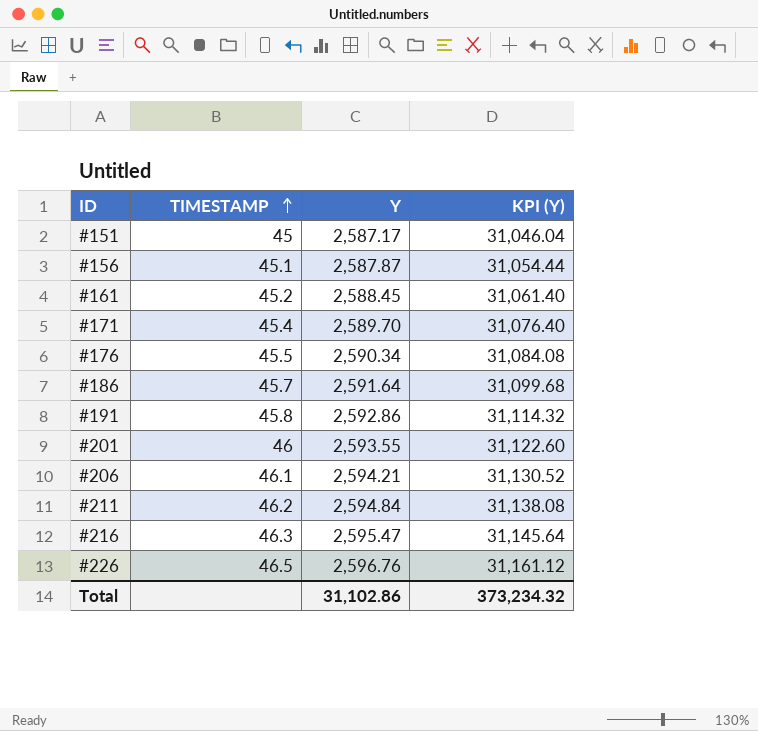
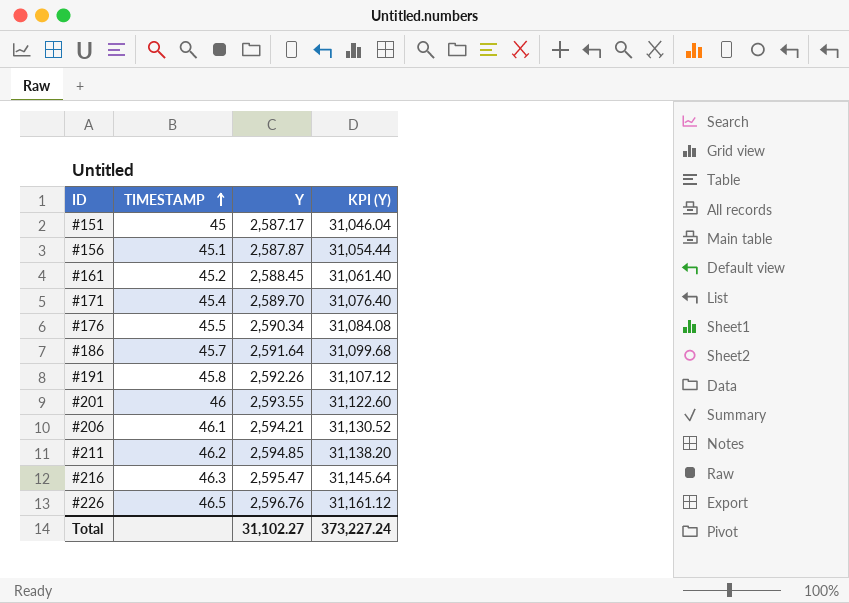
#191 | Y: 2,592.86 -> 2,592.26
#191 | KPI (Y): 31,114.32 -> 31,107.12
#211 | Y: 2,594.84 -> 2,594.85
#211 | KPI (Y): 31,138.08 -> 31,138.20
Total | Y: 31,102.86 -> 31,102.27
Total | KPI (Y): 373,234.32 -> 373,227.24

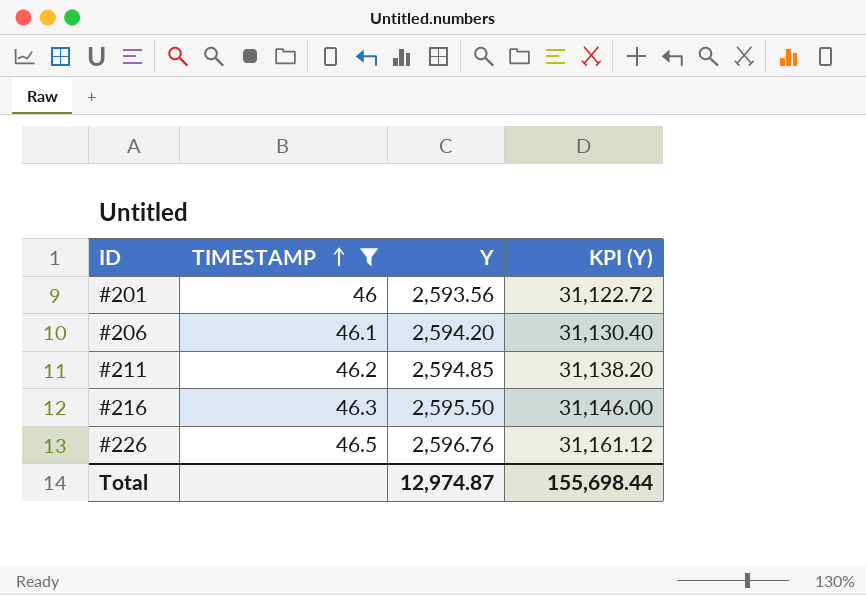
filter: none -> TIMESTAMP >= 46
#201 | Y: 2,593.55 -> 2,593.56
#201 | KPI (Y): 31,122.60 -> 31,122.72
#206 | Y: 2,594.21 -> 2,594.20
#206 | KPI (Y): 31,130.52 -> 31,130.40
#216 | Y: 2,595.47 -> 2,595.50
#216 | KPI (Y): 31,145.64 -> 31,146.00
Total | Y: 31,102.27 -> 12,974.87
Total | KPI (Y): 373,227.24 -> 155,698.44

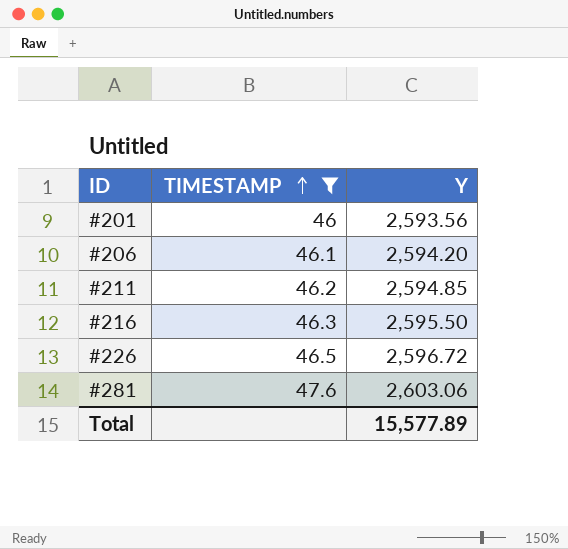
column KPI (Y) | formula: [Y] * 12 -> none
#226 | Y: 2,596.76 -> 2,596.72
row #281: none -> 47.6 | 2,603.06
Total | Y: 12,974.87 -> 15,577.89

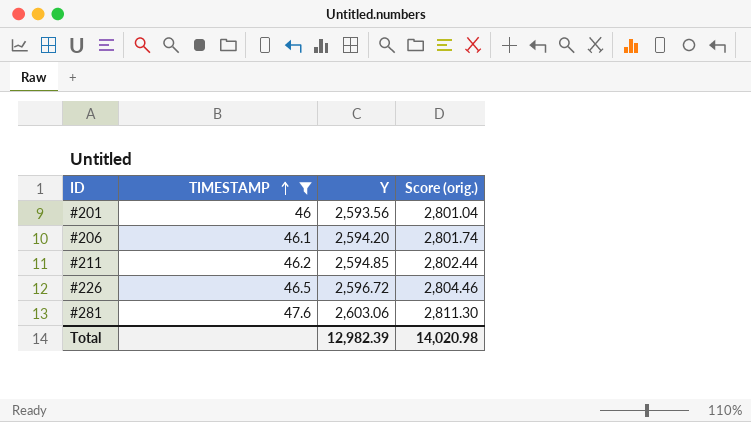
column Score (orig.) | formula: none -> [Y] * 1.08
row #216: 46.3 | 2,595.50 -> none
Total | Y: 15,577.89 -> 12,982.39

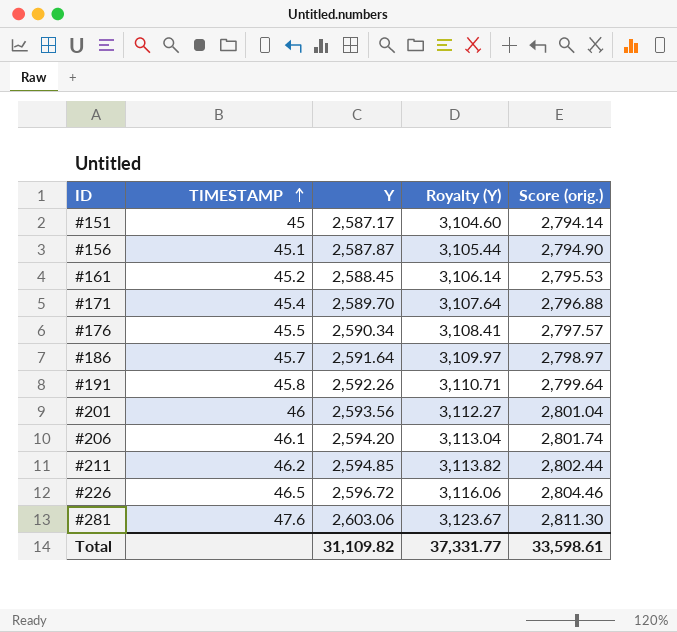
filter: TIMESTAMP >= 46 -> none
column Royalty (Y) | formula: none -> [Y] * 1.2
Total | Y: 12,982.39 -> 31,109.82
Total | Score (orig.): 14,020.98 -> 33,598.61

